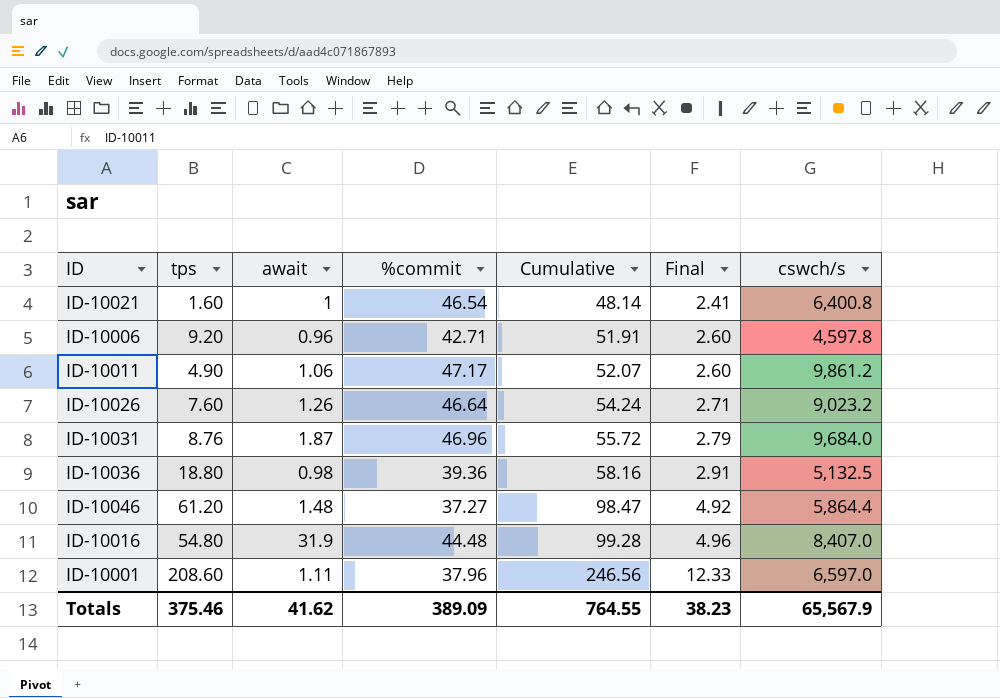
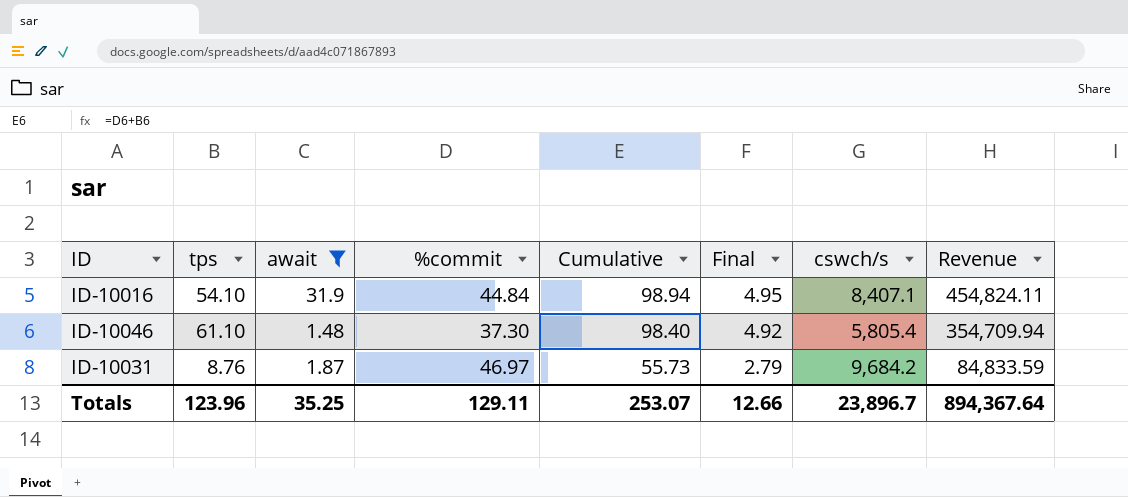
filter: none -> await >= 1.48
row order: Cumulative ascending -> Cumulative descending
column Revenue | formula: none -> [tps] * [cswch/s]
ID-10016 | tps: 54.80 -> 54.10
ID-10016 | %commit: 44.48 -> 44.84
ID-10016 | Cumulative: 99.28 -> 98.94
ID-10016 | Final: 4.96 -> 4.95
ID-10016 | cswch/s: 8,407.0 -> 8,407.1
ID-10046 | tps: 61.20 -> 61.10
ID-10046 | %commit: 37.27 -> 37.30
ID-10046 | Cumulative: 98.47 -> 98.40
ID-10046 | cswch/s: 5,864.4 -> 5,805.4
ID-10031 | %commit: 46.96 -> 46.97
ID-10031 | Cumulative: 55.72 -> 55.73
ID-10031 | cswch/s: 9,684.0 -> 9,684.2
Totals | tps: 375.46 -> 123.96
Totals | await: 41.62 -> 35.25
Totals | %commit: 389.09 -> 129.11
Totals | Cumulative: 764.55 -> 253.07
Totals | Final: 38.23 -> 12.66
Totals | cswch/s: 65,567.9 -> 23,896.7

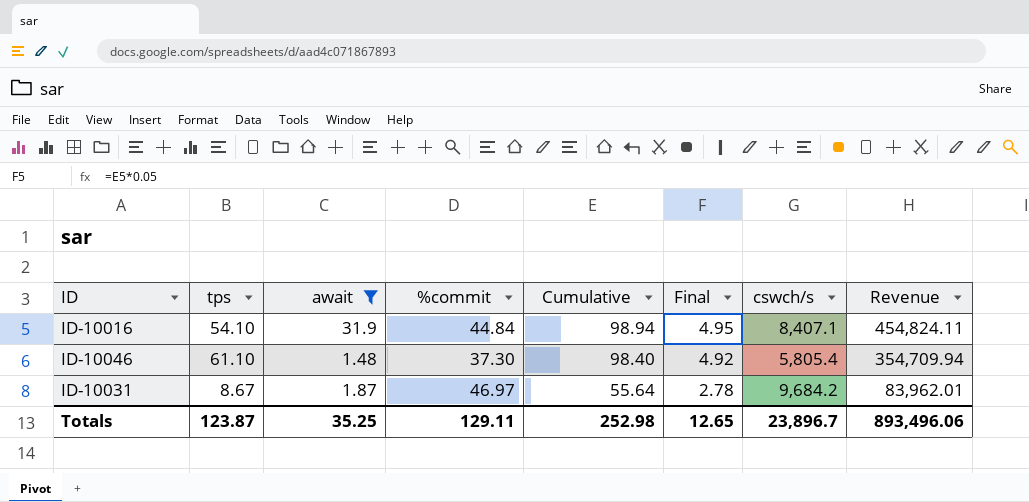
ID-10031 | tps: 8.76 -> 8.67
ID-10031 | Cumulative: 55.73 -> 55.64
ID-10031 | Final: 2.79 -> 2.78
ID-10031 | Revenue: 84,833.59 -> 83,962.01
Totals | tps: 123.96 -> 123.87
Totals | Cumulative: 253.07 -> 252.98
Totals | Final: 12.66 -> 12.65
Totals | Revenue: 894,367.64 -> 893,496.06

